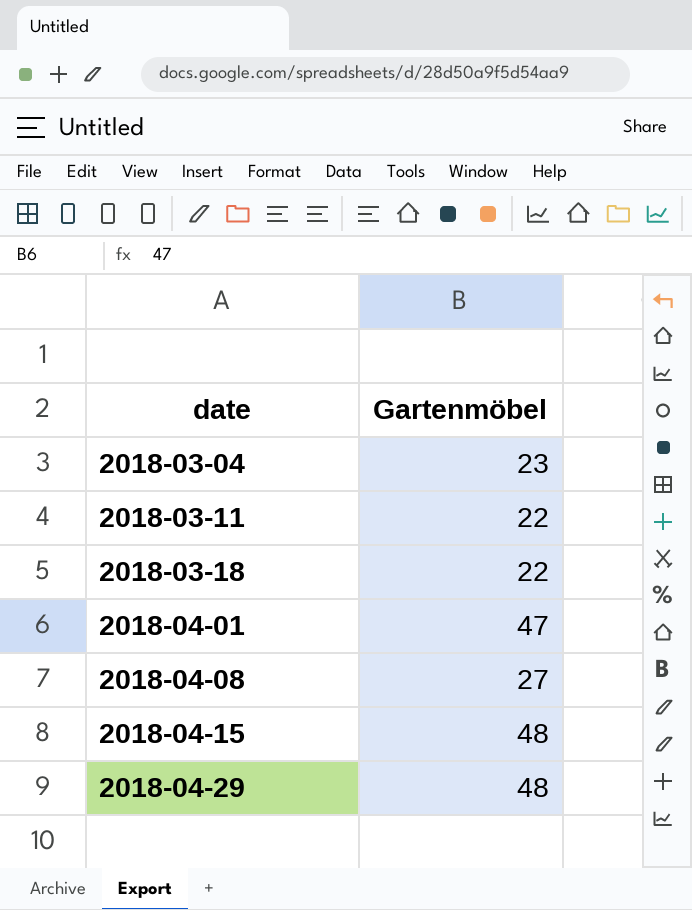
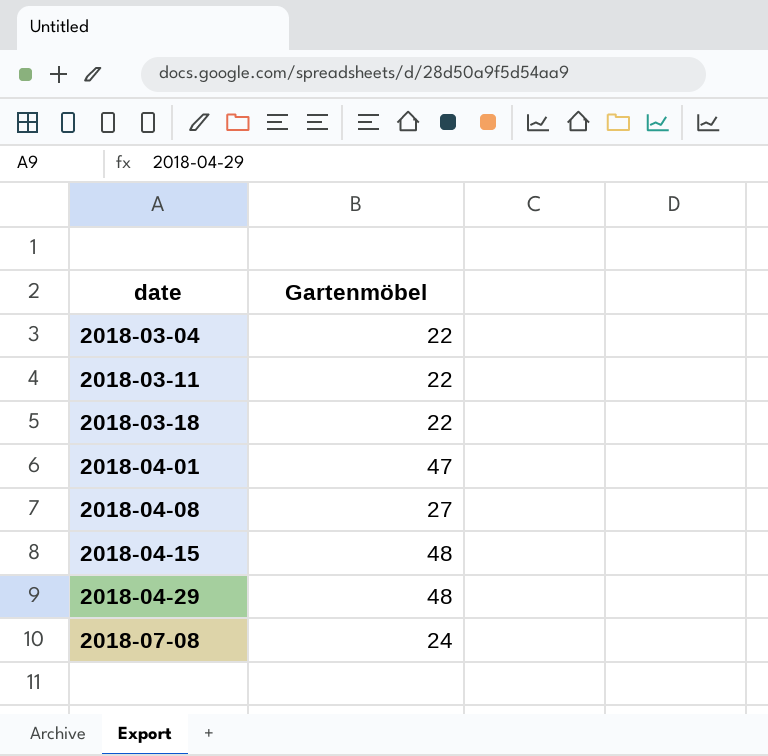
2018-03-04 | Gartenmöbel: 23 -> 22
row 2018-07-08: none -> 24

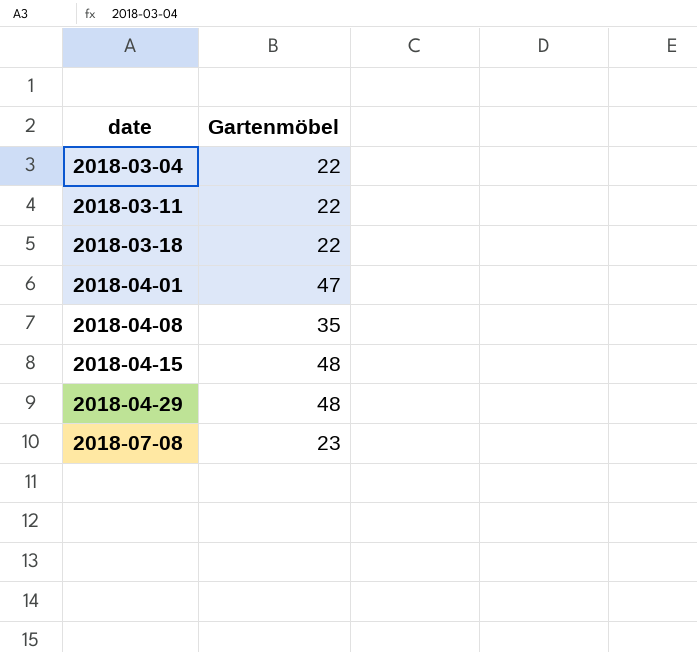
2018-04-08 | Gartenmöbel: 27 -> 35
2018-07-08 | Gartenmöbel: 24 -> 23

